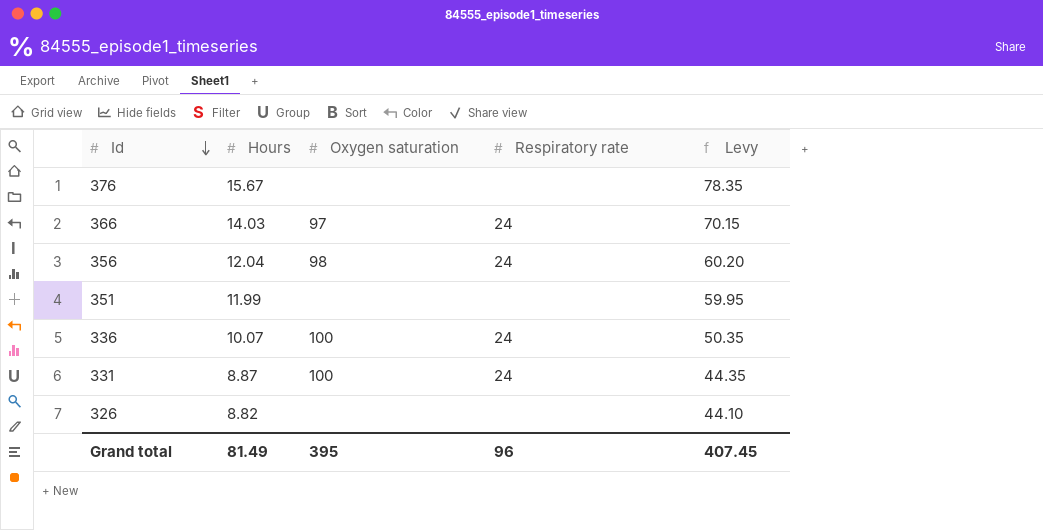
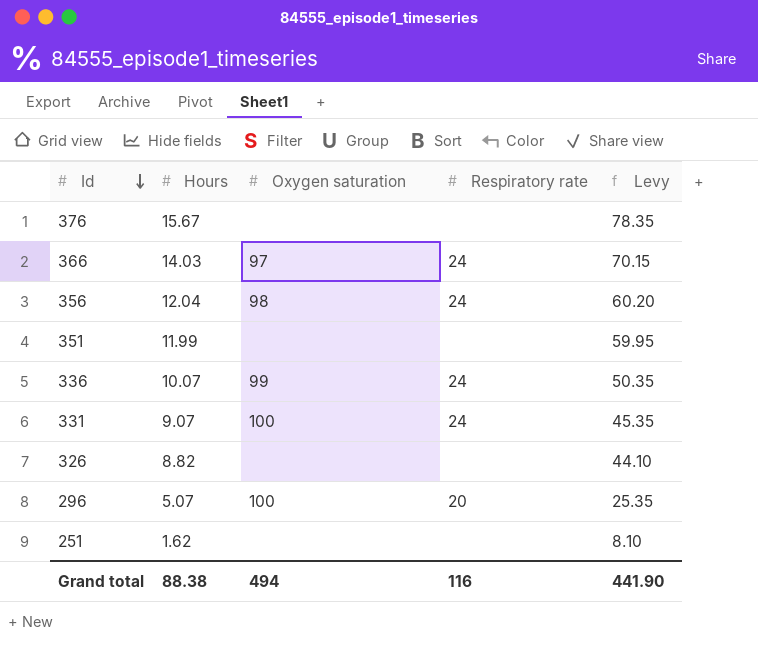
336 | Oxygen saturation: 100 -> 99
331 | Hours: 8.87 -> 9.07
331 | Levy: 44.35 -> 45.35
row 296: none -> 5.07 | 100 | 20 | 25.35
row 251: none -> 1.62 | none | none | 8.10
Grand total | Hours: 81.49 -> 88.38
Grand total | Oxygen saturation: 395 -> 494
Grand total | Respiratory rate: 96 -> 116
Grand total | Levy: 407.45 -> 441.90

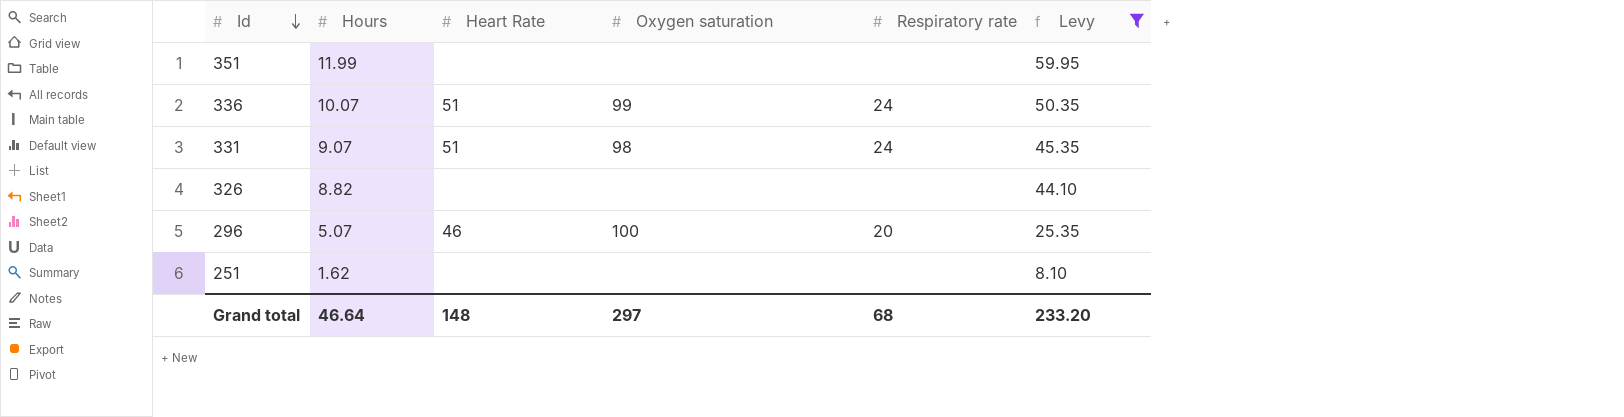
filter: none -> Levy <= 59.95
column Heart Rate | position: none -> 3
331 | Oxygen saturation: 100 -> 98
Grand total | Hours: 88.38 -> 46.64
Grand total | Oxygen saturation: 494 -> 297
Grand total | Respiratory rate: 116 -> 68
Grand total | Levy: 441.90 -> 233.20

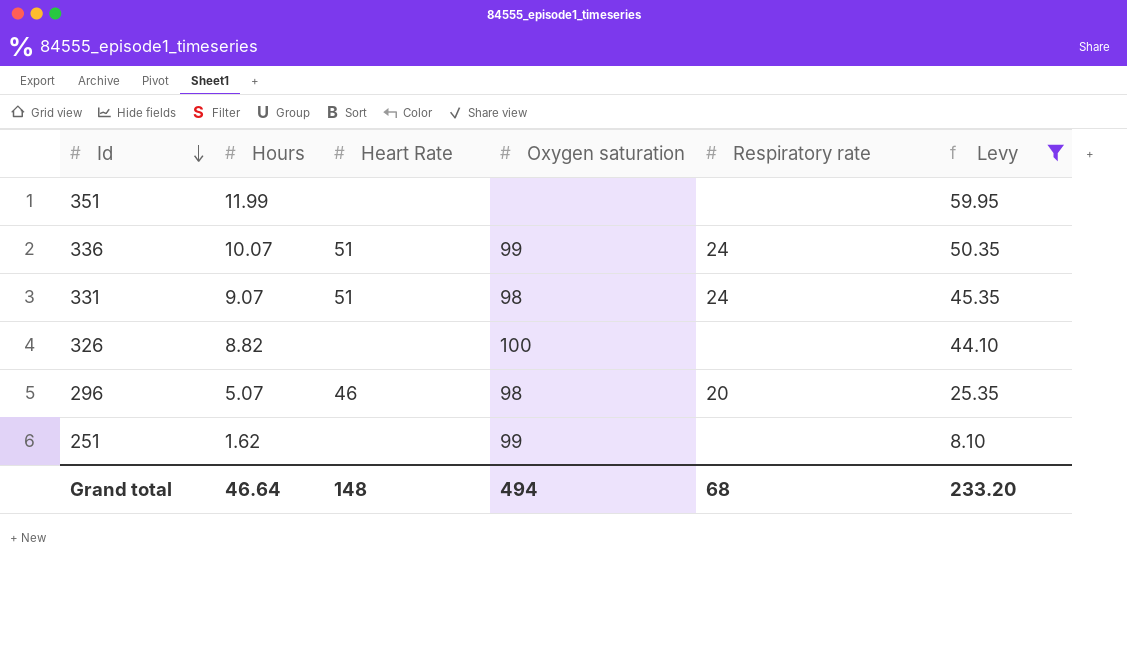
326 | Oxygen saturation: none -> 100
296 | Oxygen saturation: 100 -> 98
251 | Oxygen saturation: none -> 99
Grand total | Oxygen saturation: 297 -> 494

